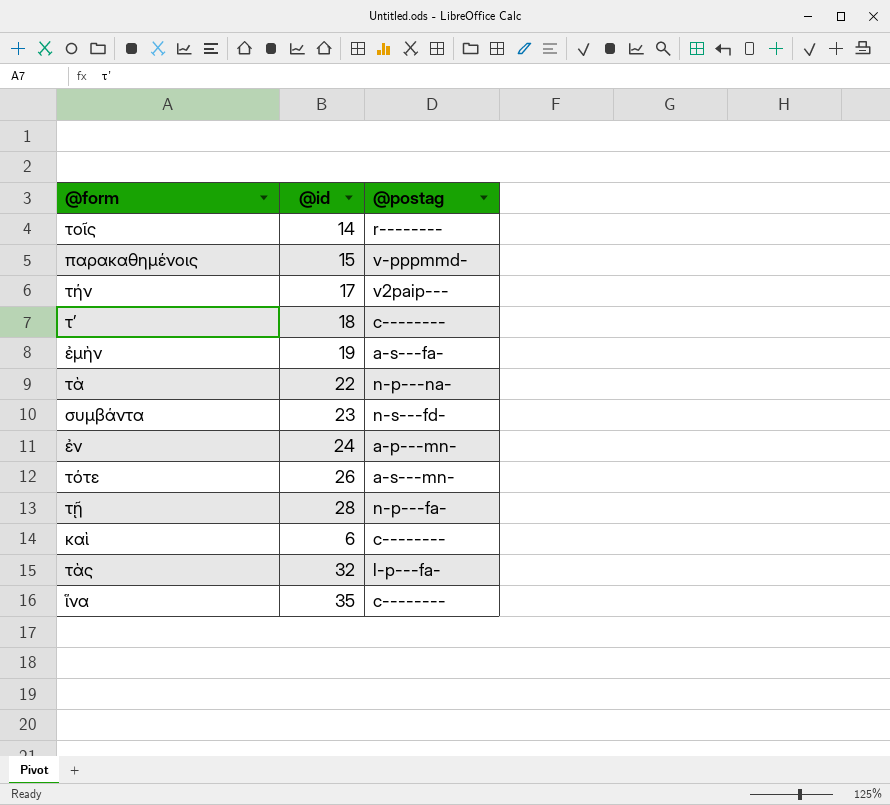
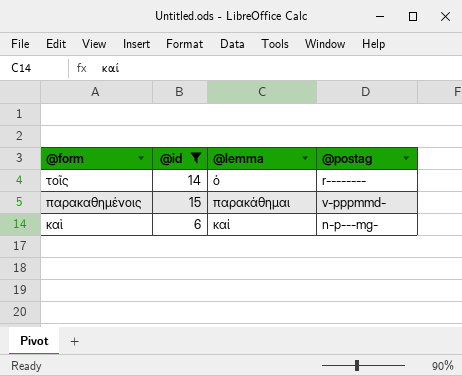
filter: none -> @id <= 15
column @lemma | position: none -> 3
καὶ | @postag: c-------- -> n-p---mg-

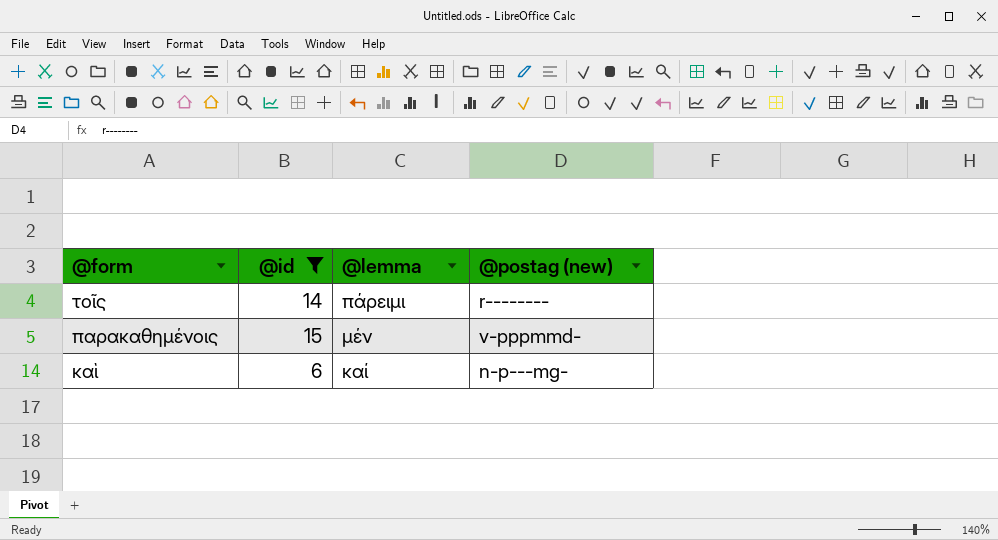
column name: @postag -> @postag (new)
τοῖς | @lemma: ὁ -> πάρειμι
παρακαθημένοις | @lemma: παρακάθημαι -> μέν

